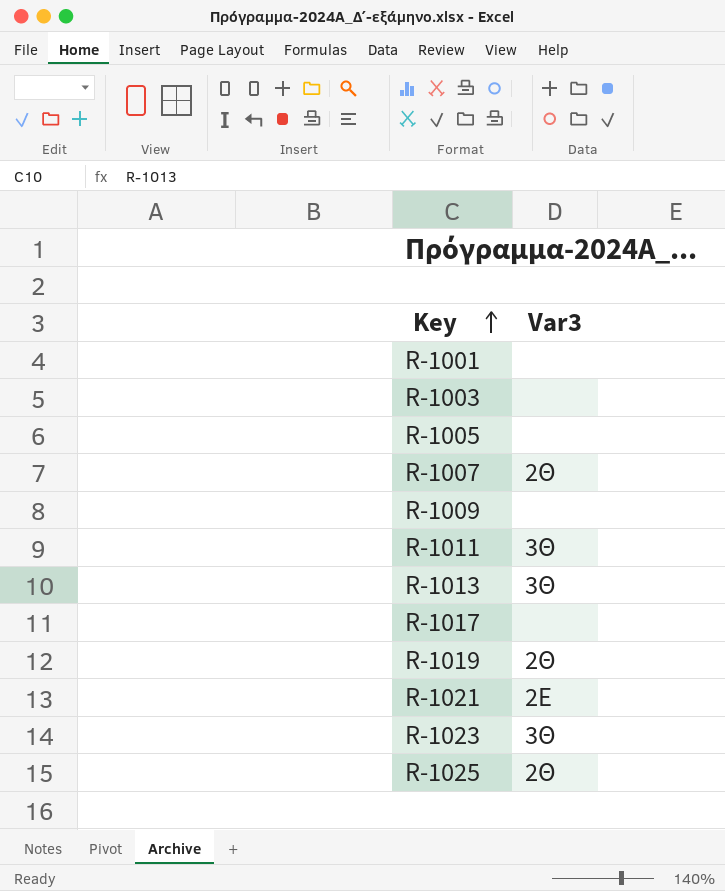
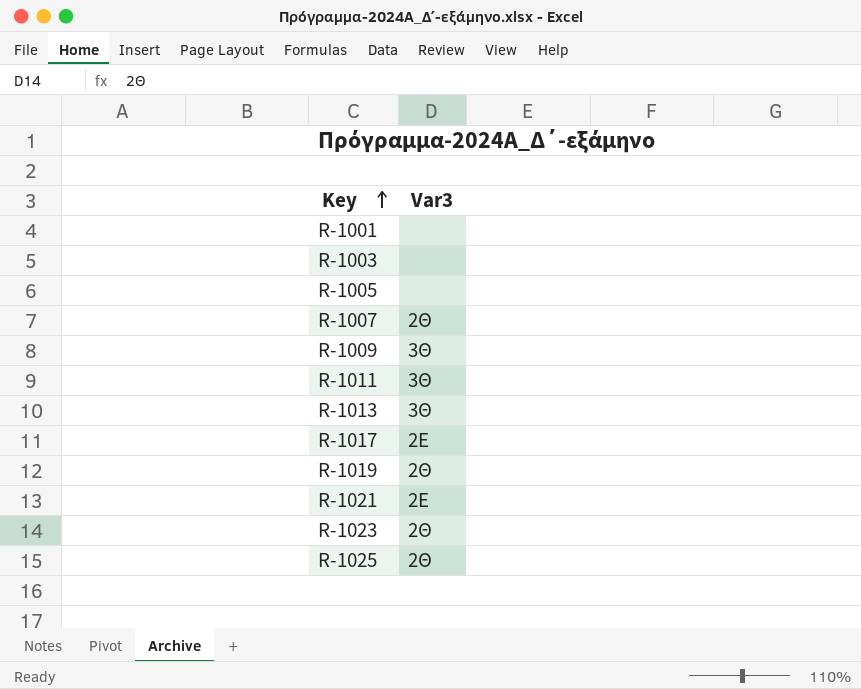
R-1009 | Var3: none -> 3Θ
R-1017 | Var3: none -> 2Ε
R-1023 | Var3: 3Θ -> 2Θ

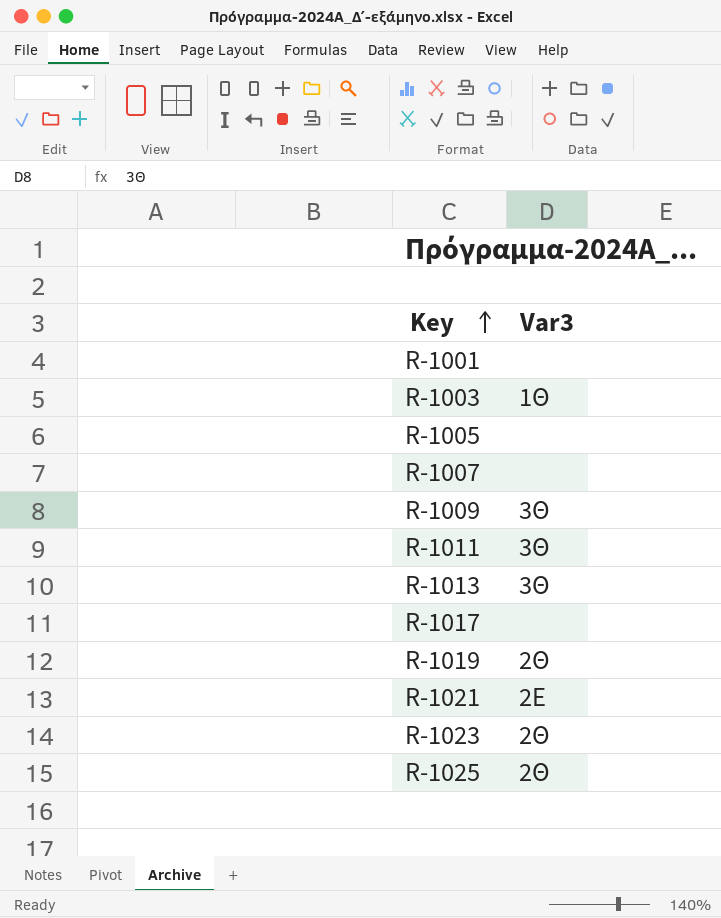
R-1003 | Var3: none -> 1Θ
R-1007 | Var3: 2Θ -> none
R-1017 | Var3: 2Ε -> none

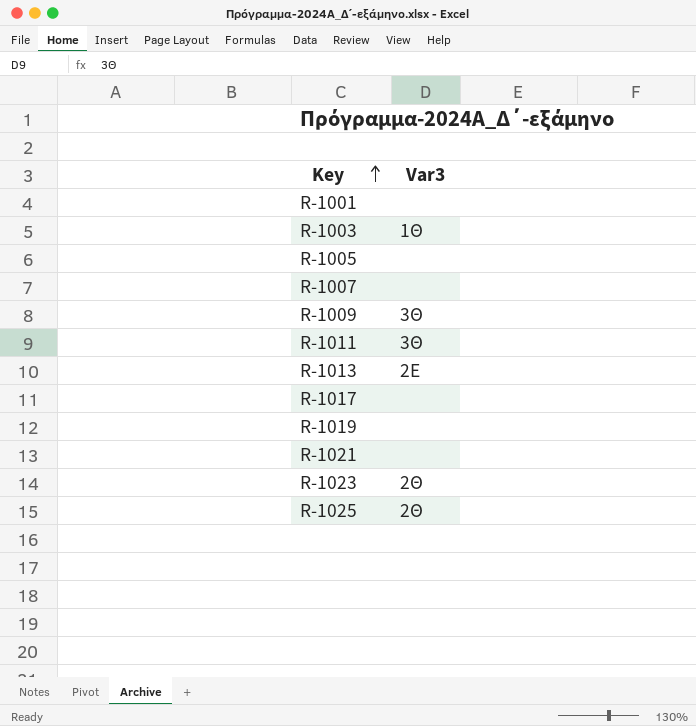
R-1013 | Var3: 3Θ -> 2Ε
R-1019 | Var3: 2Θ -> none
R-1021 | Var3: 2Ε -> none

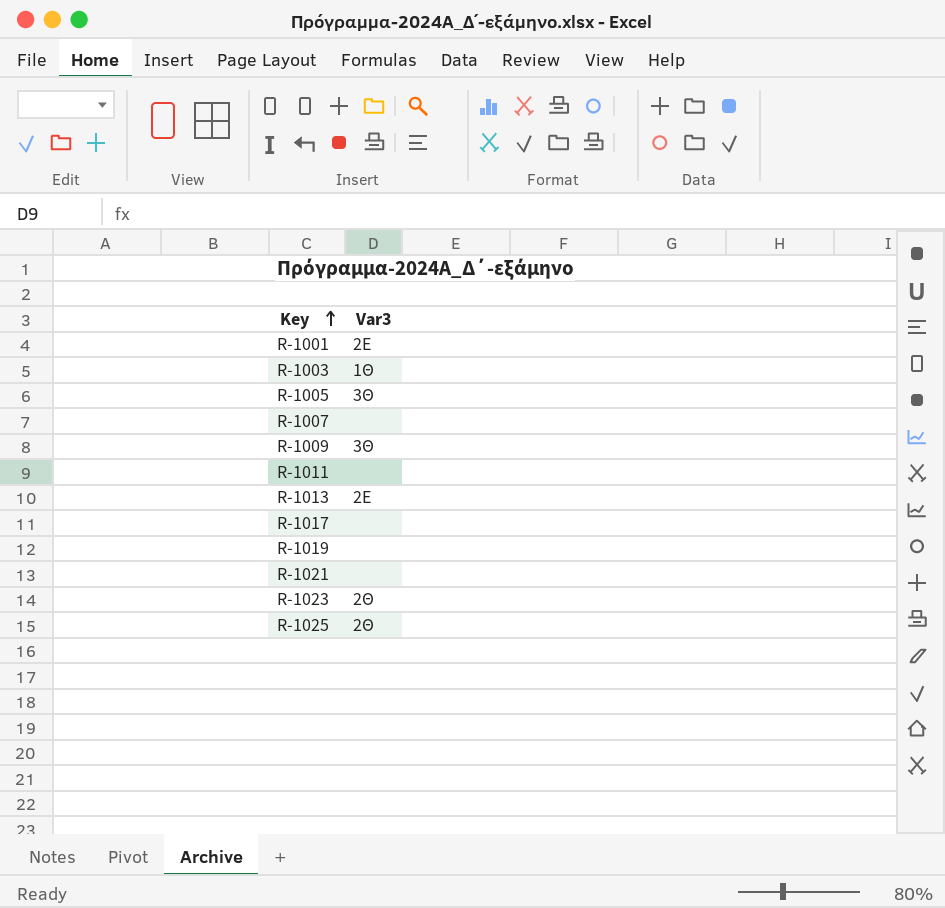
R-1001 | Var3: none -> 2Ε
R-1005 | Var3: none -> 3Θ
R-1011 | Var3: 3Θ -> none

